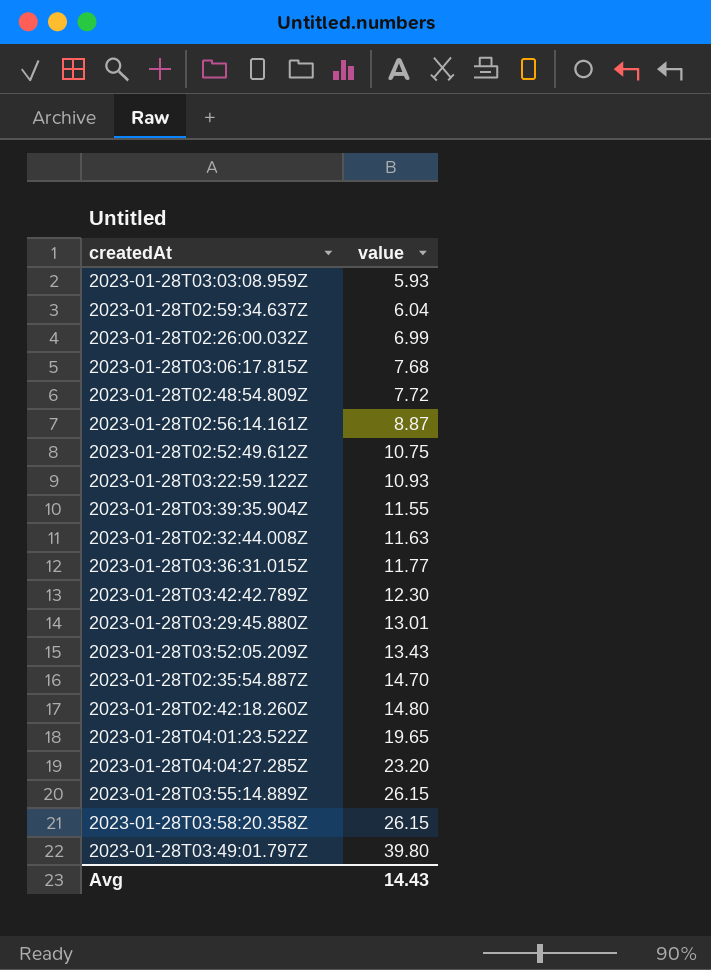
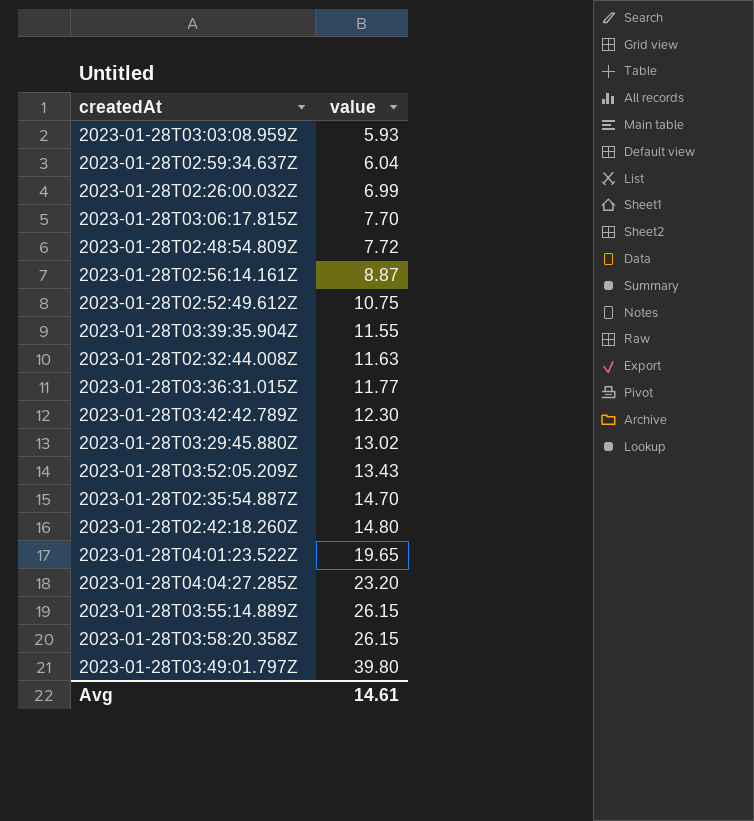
row 2023-01-28T03:22:59.122Z: 10.93 -> none
2023-01-28T03:06:17.815Z | value: 7.68 -> 7.70
2023-01-28T03:29:45.880Z | value: 13.01 -> 13.02
Avg | value: 14.43 -> 14.61

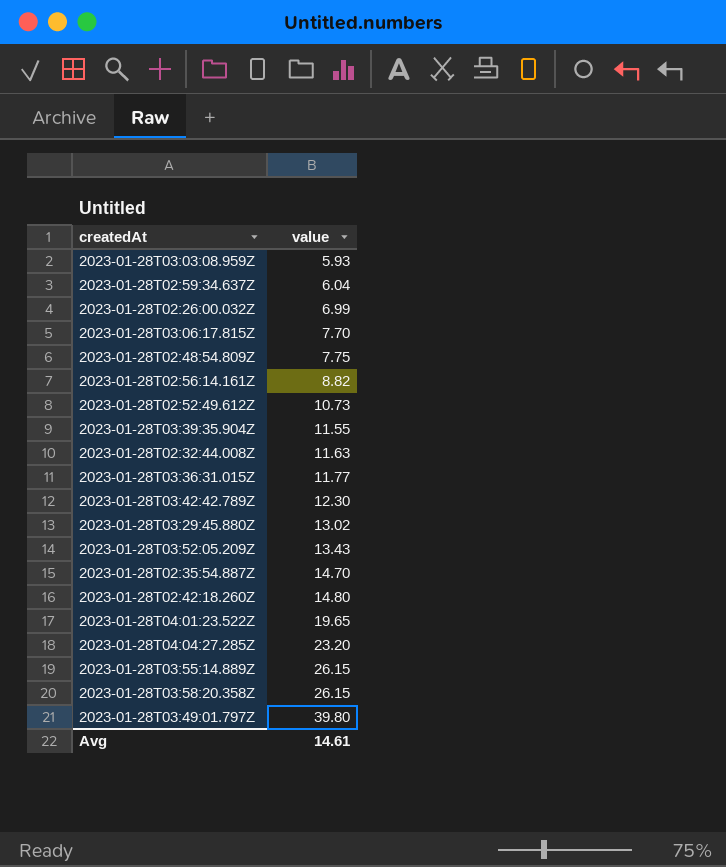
2023-01-28T02:48:54.809Z | value: 7.72 -> 7.75
2023-01-28T02:56:14.161Z | value: 8.87 -> 8.82
2023-01-28T02:52:49.612Z | value: 10.75 -> 10.73

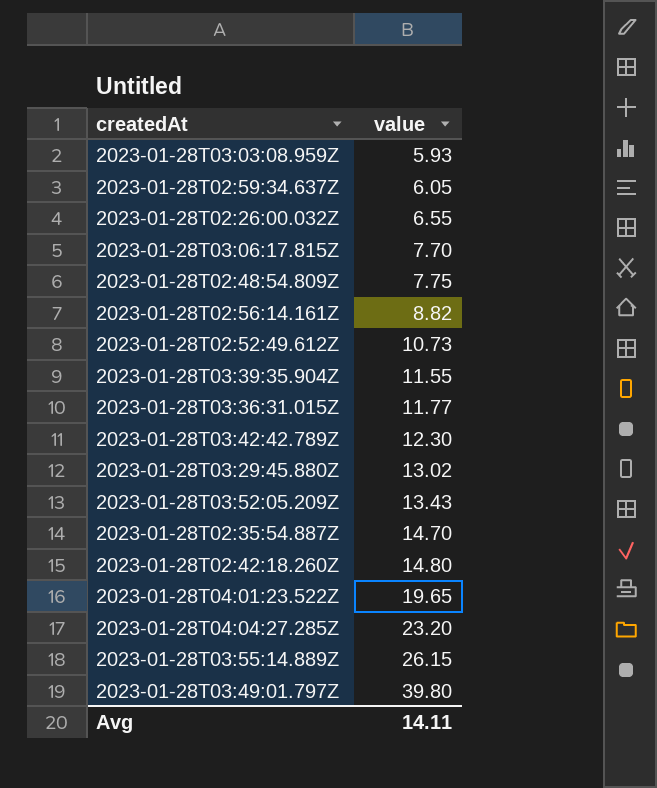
row 2023-01-28T02:32:44.008Z: 11.63 -> none
row 2023-01-28T03:58:20.358Z: 26.15 -> none
2023-01-28T02:59:34.637Z | value: 6.04 -> 6.05
2023-01-28T02:26:00.032Z | value: 6.99 -> 6.55
Avg | value: 14.61 -> 14.11

